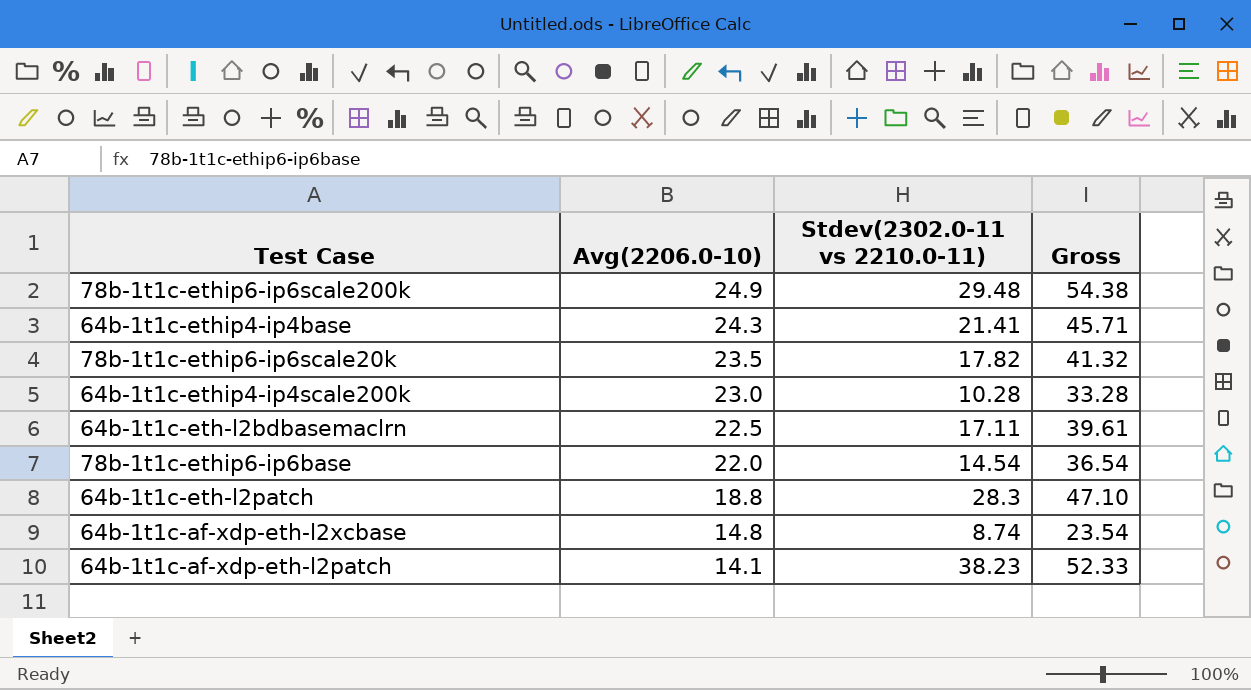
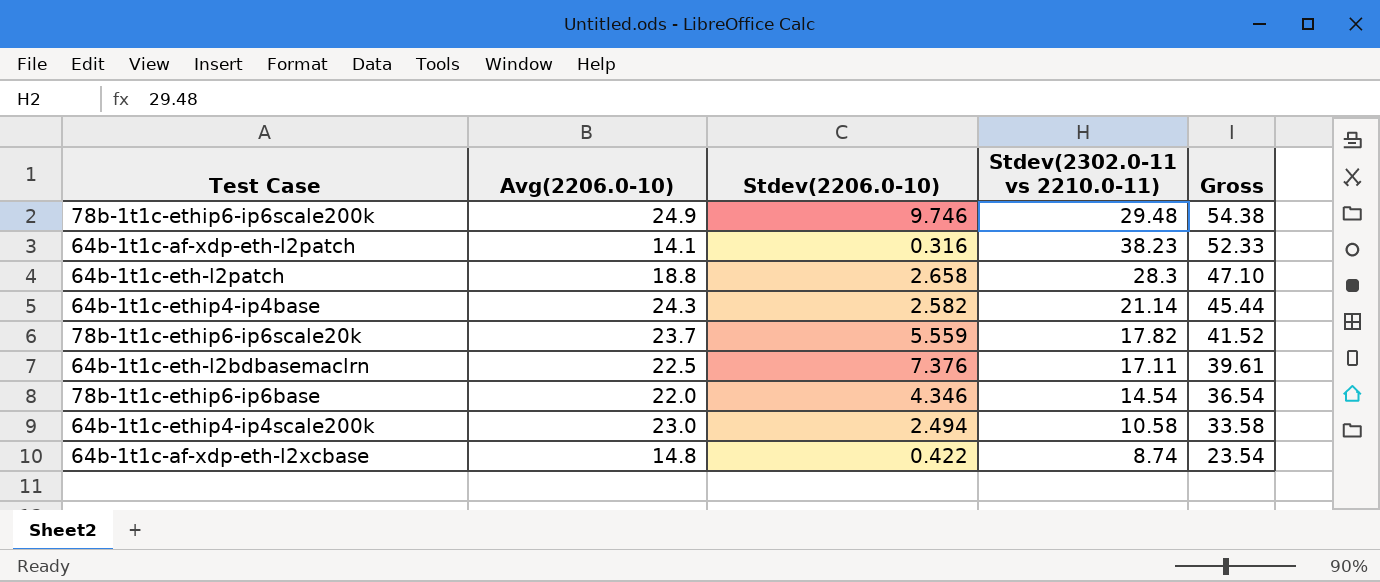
row order: Avg(2206.0-10) descending -> Gross descending
column Stdev(2206.0-10) | position: none -> 3
64b-1t1c-ethip4-ip4base | Stdev(2302.0-11 vs 2210.0-11): 21.41 -> 21.14
64b-1t1c-ethip4-ip4base | Gross: 45.71 -> 45.44
78b-1t1c-ethip6-ip6scale20k | Avg(2206.0-10): 23.5 -> 23.7
78b-1t1c-ethip6-ip6scale20k | Gross: 41.32 -> 41.52
64b-1t1c-ethip4-ip4scale200k | Stdev(2302.0-11 vs 2210.0-11): 10.28 -> 10.58
64b-1t1c-ethip4-ip4scale200k | Gross: 33.28 -> 33.58

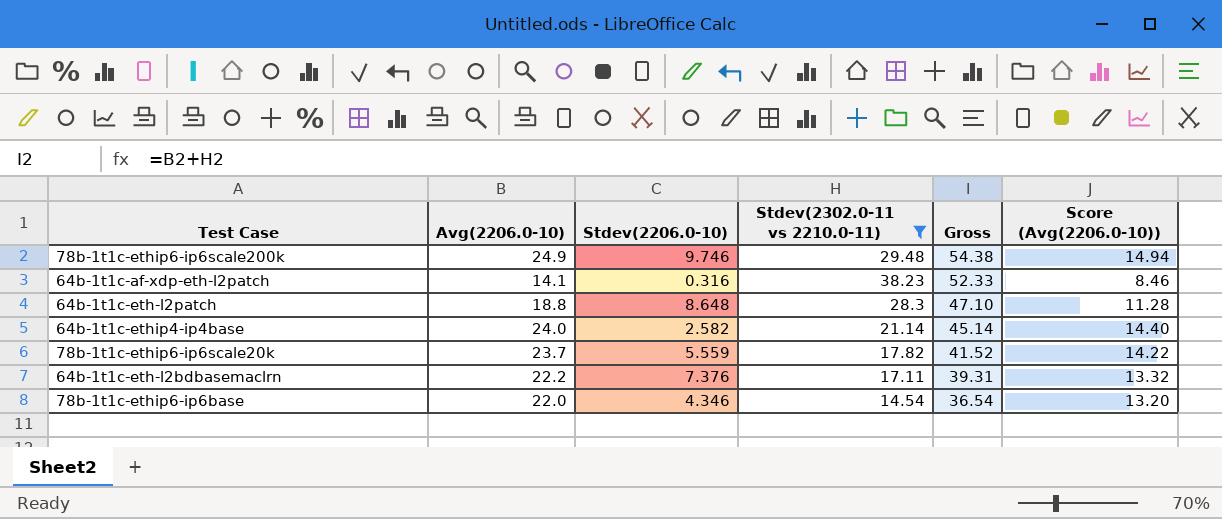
filter: none -> Stdev(2302.0-11 vs 2210.0-11) >= 14.54
column Score (Avg(2206.0-10)) | formula: none -> [Avg(2206.0-10)] * 0.6
64b-1t1c-eth-l2patch | Stdev(2206.0-10): 2.658 -> 8.648
64b-1t1c-ethip4-ip4base | Avg(2206.0-10): 24.3 -> 24.0
64b-1t1c-ethip4-ip4base | Gross: 45.44 -> 45.14
64b-1t1c-eth-l2bdbasemaclrn | Avg(2206.0-10): 22.5 -> 22.2
64b-1t1c-eth-l2bdbasemaclrn | Gross: 39.61 -> 39.31

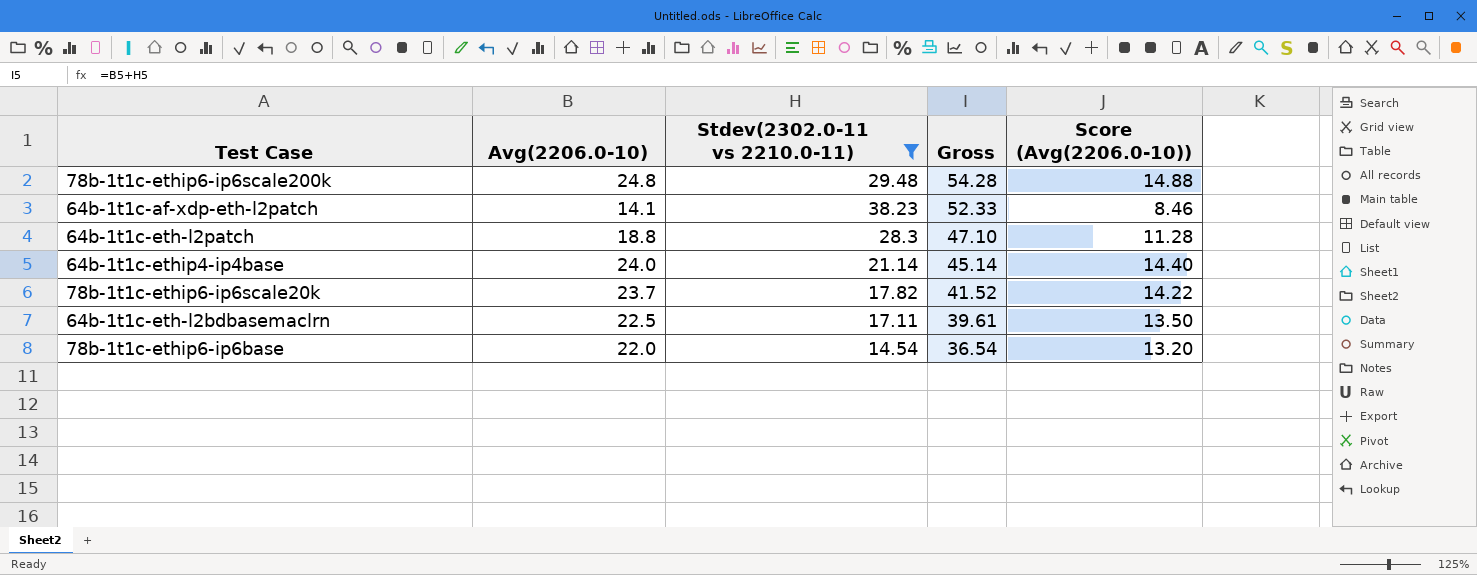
column Stdev(2206.0-10) | position: 3 -> none
78b-1t1c-ethip6-ip6scale200k | Avg(2206.0-10): 24.9 -> 24.8
78b-1t1c-ethip6-ip6scale200k | Gross: 54.38 -> 54.28
78b-1t1c-ethip6-ip6scale200k | Score (Avg(2206.0-10)): 14.94 -> 14.88
64b-1t1c-eth-l2bdbasemaclrn | Avg(2206.0-10): 22.2 -> 22.5
64b-1t1c-eth-l2bdbasemaclrn | Gross: 39.31 -> 39.61
64b-1t1c-eth-l2bdbasemaclrn | Score (Avg(2206.0-10)): 13.32 -> 13.50

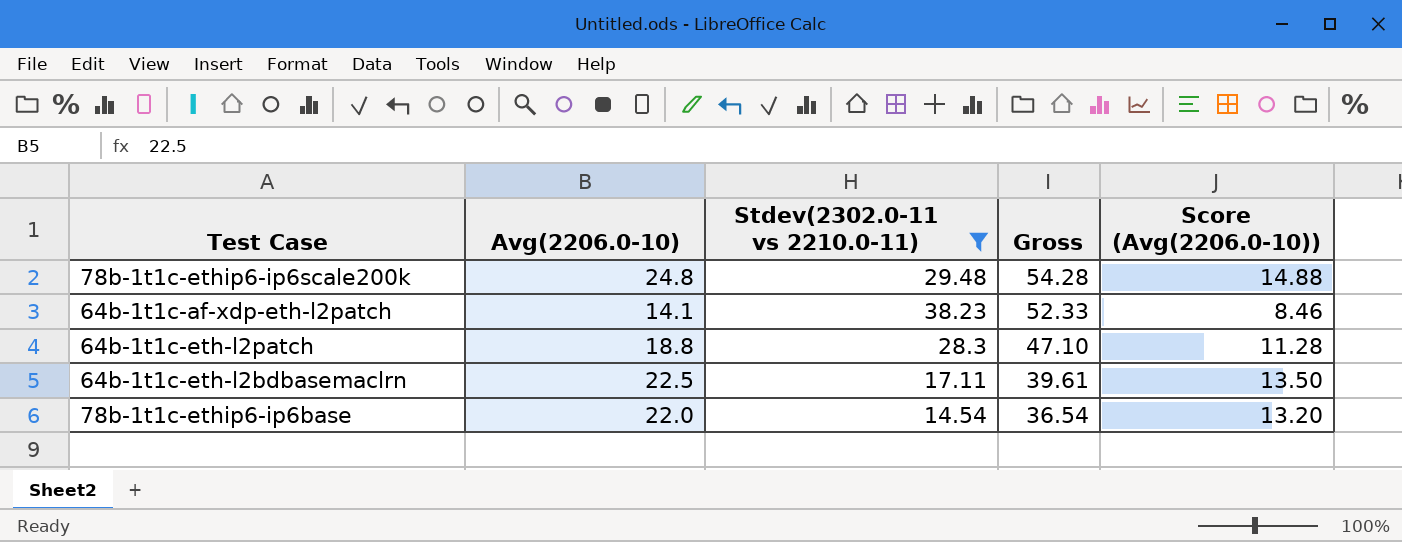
row 64b-1t1c-ethip4-ip4base: 24.0 | 21.14 | 45.14 | 14.40 -> none
row 78b-1t1c-ethip6-ip6scale20k: 23.7 | 17.82 | 41.52 | 14.22 -> none

